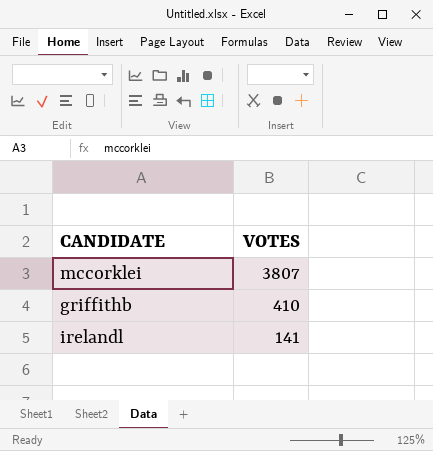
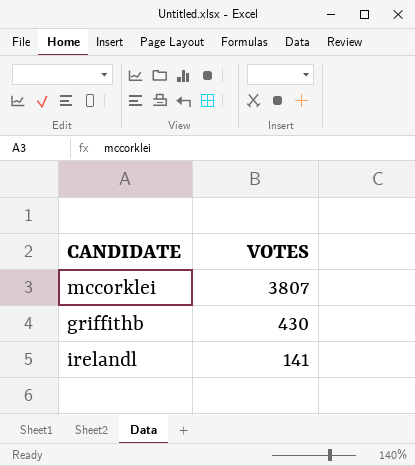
griffithb | VOTES: 410 -> 430

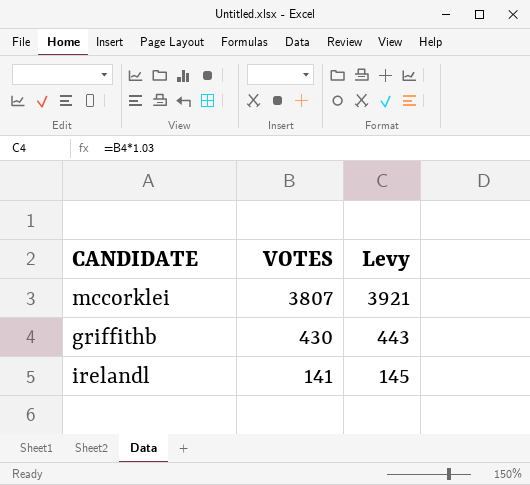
column Levy | formula: none -> [VOTES] * 1.03

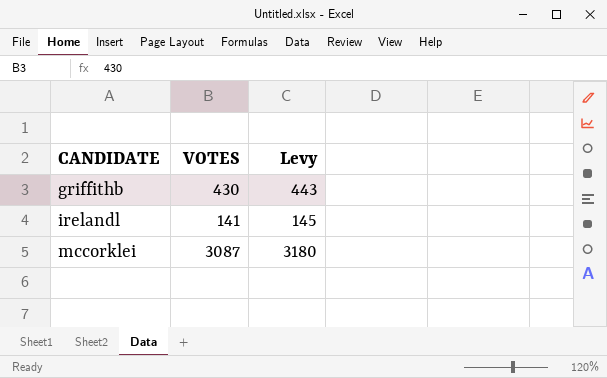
row order: VOTES descending -> CANDIDATE ascending
mccorklei | VOTES: 3807 -> 3087
mccorklei | Levy: 3921 -> 3180

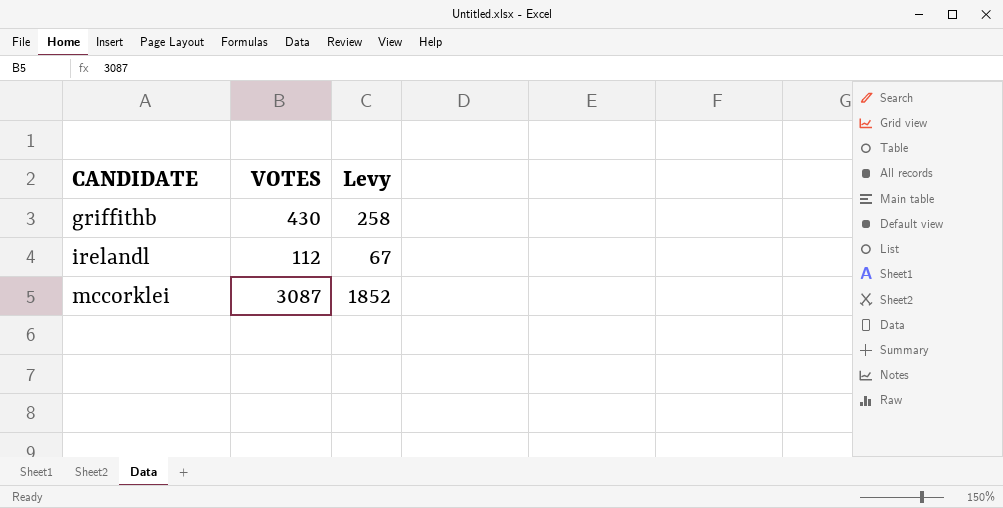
column Levy | formula: [VOTES] * 1.03 -> [VOTES] * 0.6
irelandl | VOTES: 141 -> 112

